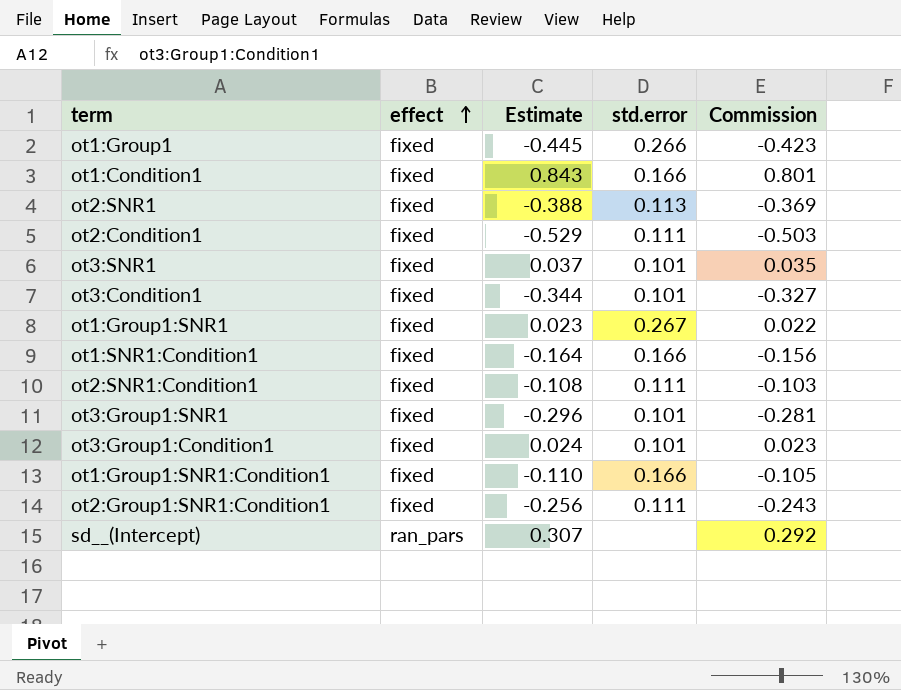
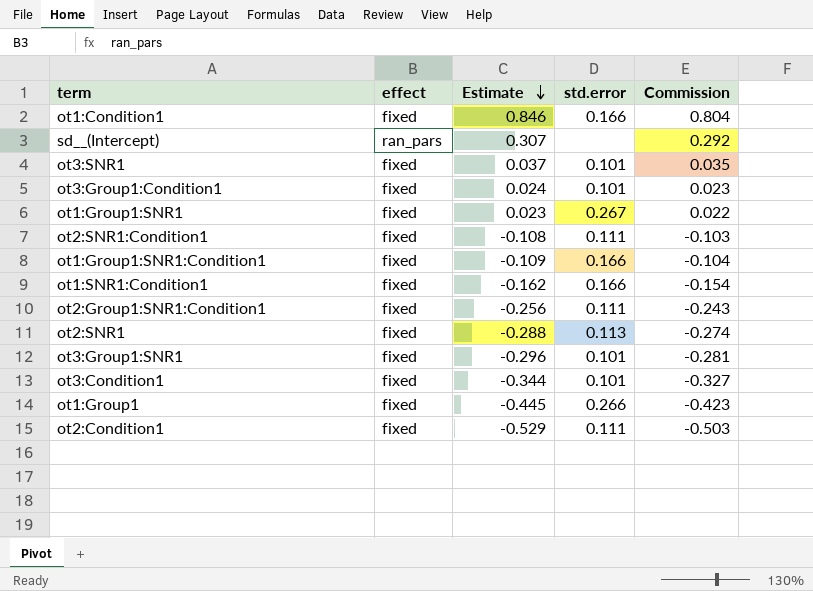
row order: effect ascending -> Estimate descending
ot1:Condition1 | Estimate: 0.843 -> 0.846
ot1:Condition1 | Commission: 0.801 -> 0.804
ot1:Group1:SNR1:Condition1 | Estimate: -0.110 -> -0.109
ot1:Group1:SNR1:Condition1 | Commission: -0.105 -> -0.104
ot1:SNR1:Condition1 | Estimate: -0.164 -> -0.162
ot1:SNR1:Condition1 | Commission: -0.156 -> -0.154
ot2:SNR1 | Estimate: -0.388 -> -0.288
ot2:SNR1 | Commission: -0.369 -> -0.274

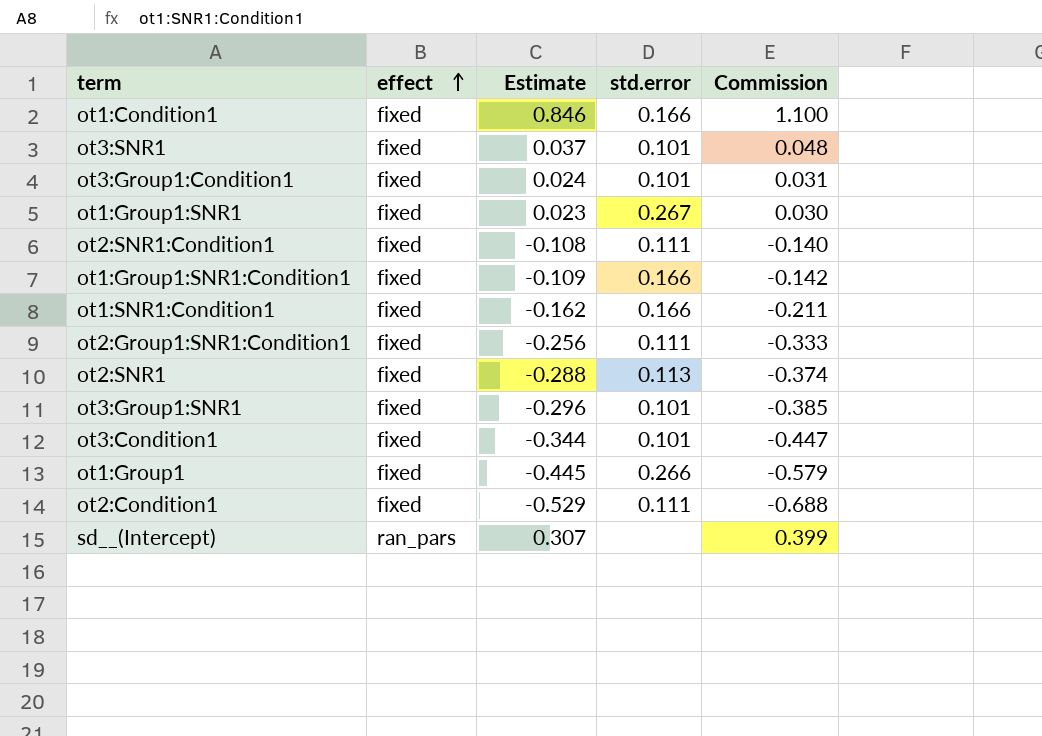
row order: Estimate descending -> effect ascending
column Commission | formula: [Estimate] * 0.95 -> [Estimate] * 1.3

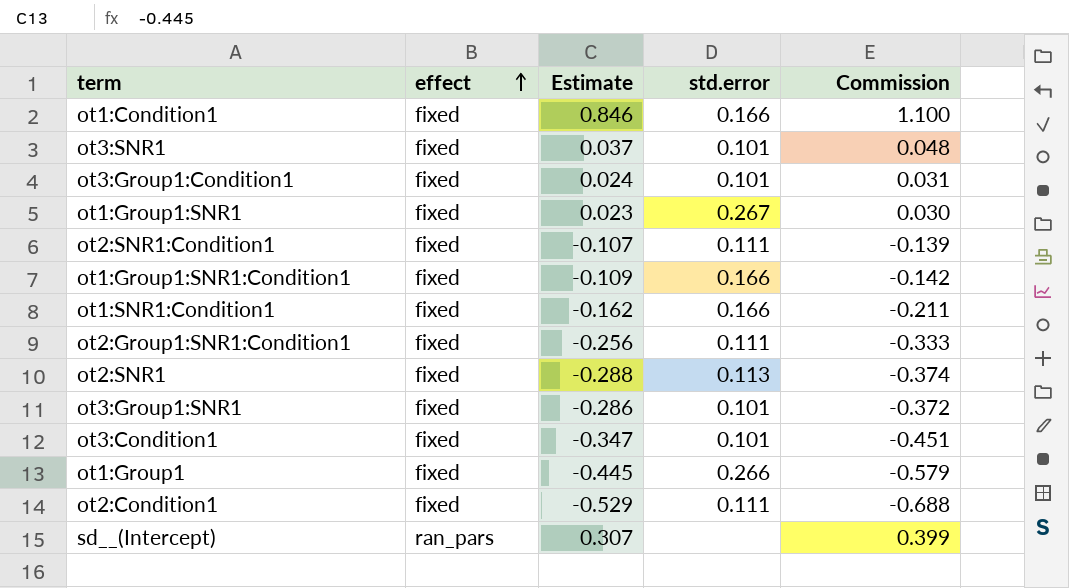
ot2:SNR1:Condition1 | Estimate: -0.108 -> -0.107
ot2:SNR1:Condition1 | Commission: -0.140 -> -0.139
ot3:Group1:SNR1 | Estimate: -0.296 -> -0.286
ot3:Group1:SNR1 | Commission: -0.385 -> -0.372
ot3:Condition1 | Estimate: -0.344 -> -0.347
ot3:Condition1 | Commission: -0.447 -> -0.451

